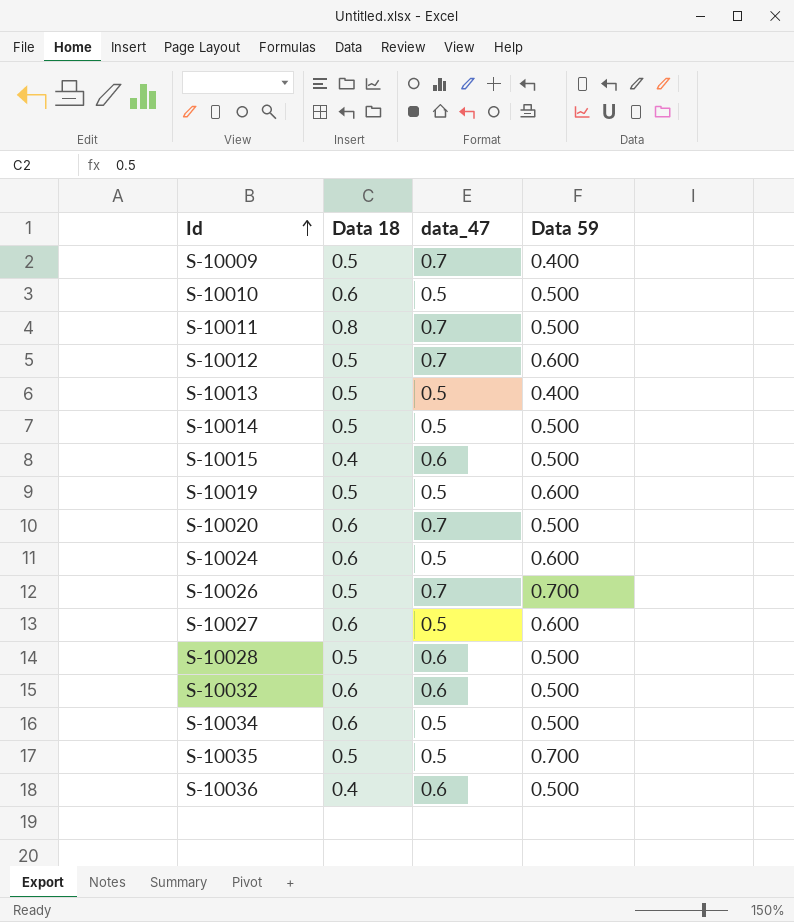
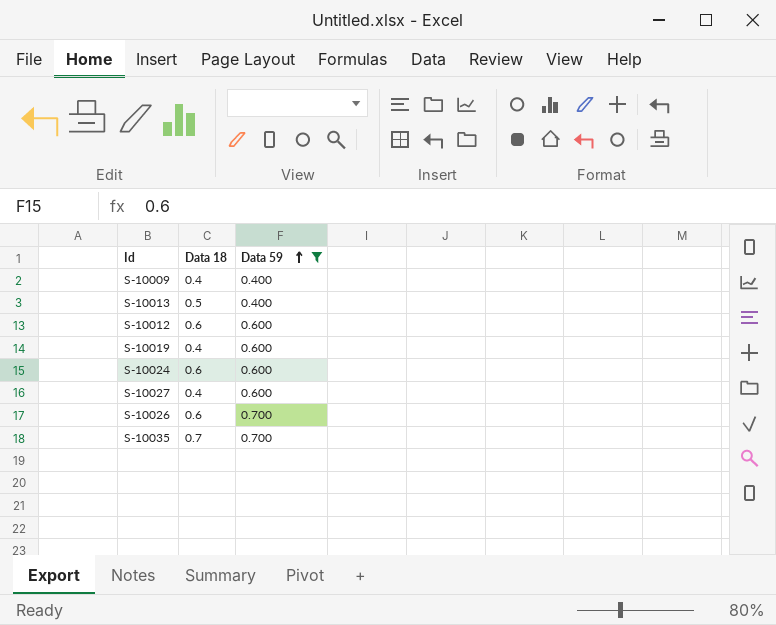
filter: none -> Data 59 != 0.500
row order: Id ascending -> Data 59 ascending
column data_47 | position: 3 -> none
S-10009 | Data 18: 0.5 -> 0.4
S-10012 | Data 18: 0.5 -> 0.6
S-10019 | Data 18: 0.5 -> 0.4
S-10027 | Data 18: 0.6 -> 0.4
S-10026 | Data 18: 0.5 -> 0.6
S-10035 | Data 18: 0.5 -> 0.7

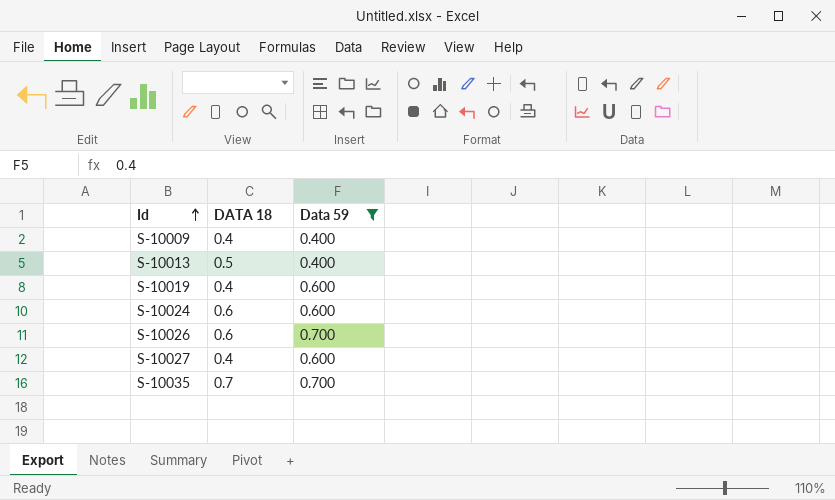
row order: Data 59 ascending -> Id ascending
column name: Data 18 -> DATA 18
row S-10012: 0.6 | 0.600 -> none

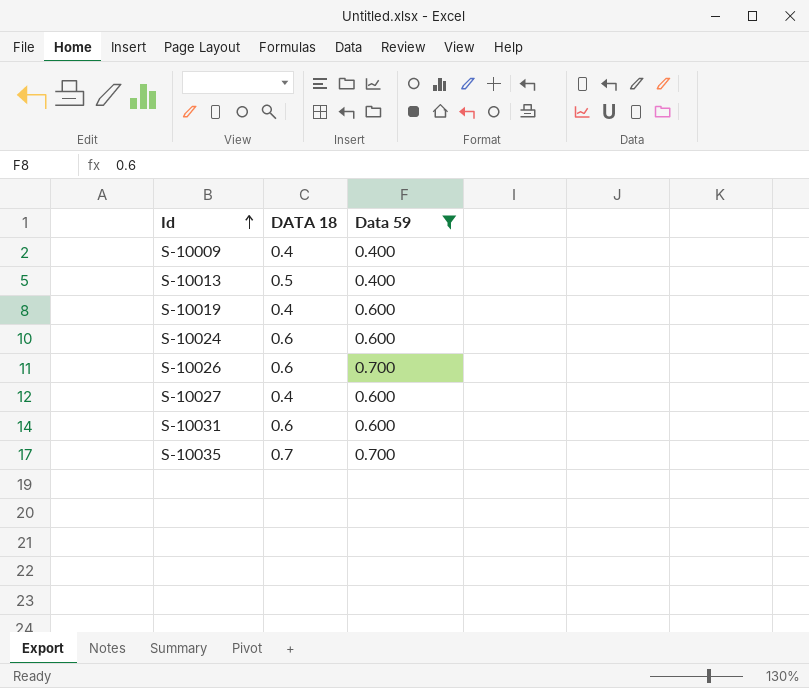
row S-10031: none -> 0.6 | 0.600

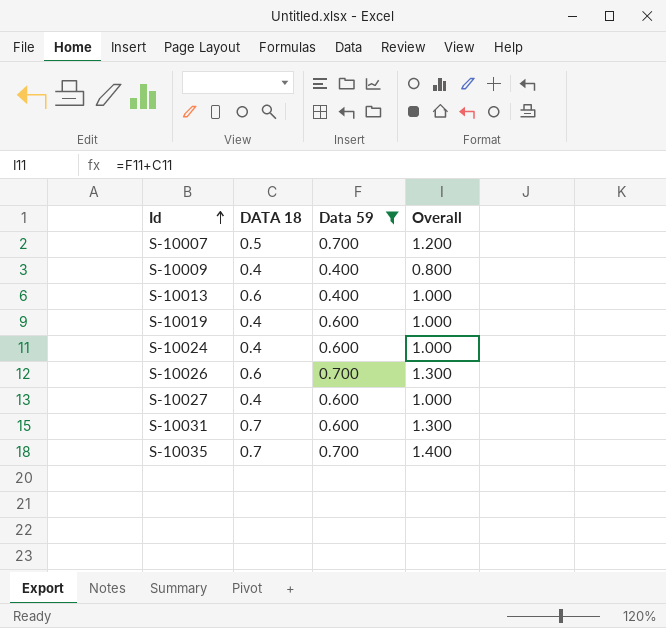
column Overall | formula: none -> [DATA 18] + [Data 59]
row S-10007: none -> 0.5 | 0.700 | 1.200
S-10013 | DATA 18: 0.5 -> 0.6
S-10024 | DATA 18: 0.6 -> 0.4
S-10031 | DATA 18: 0.6 -> 0.7

